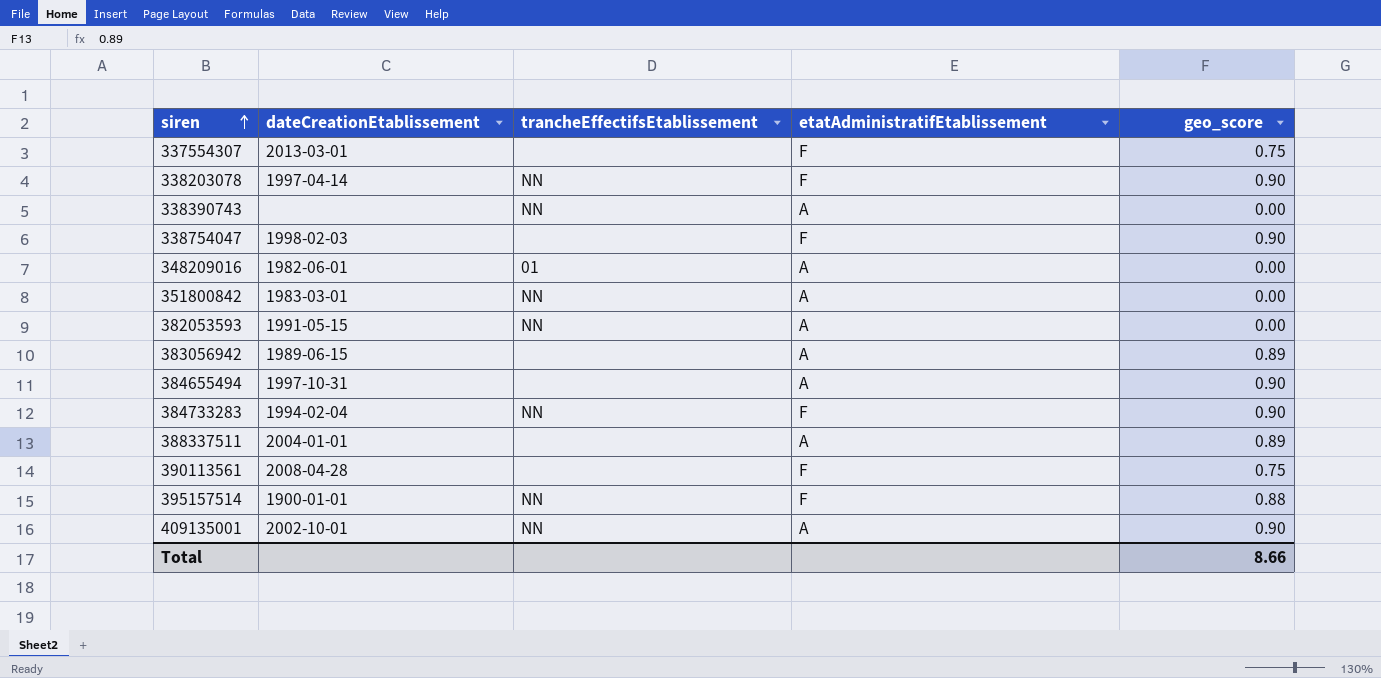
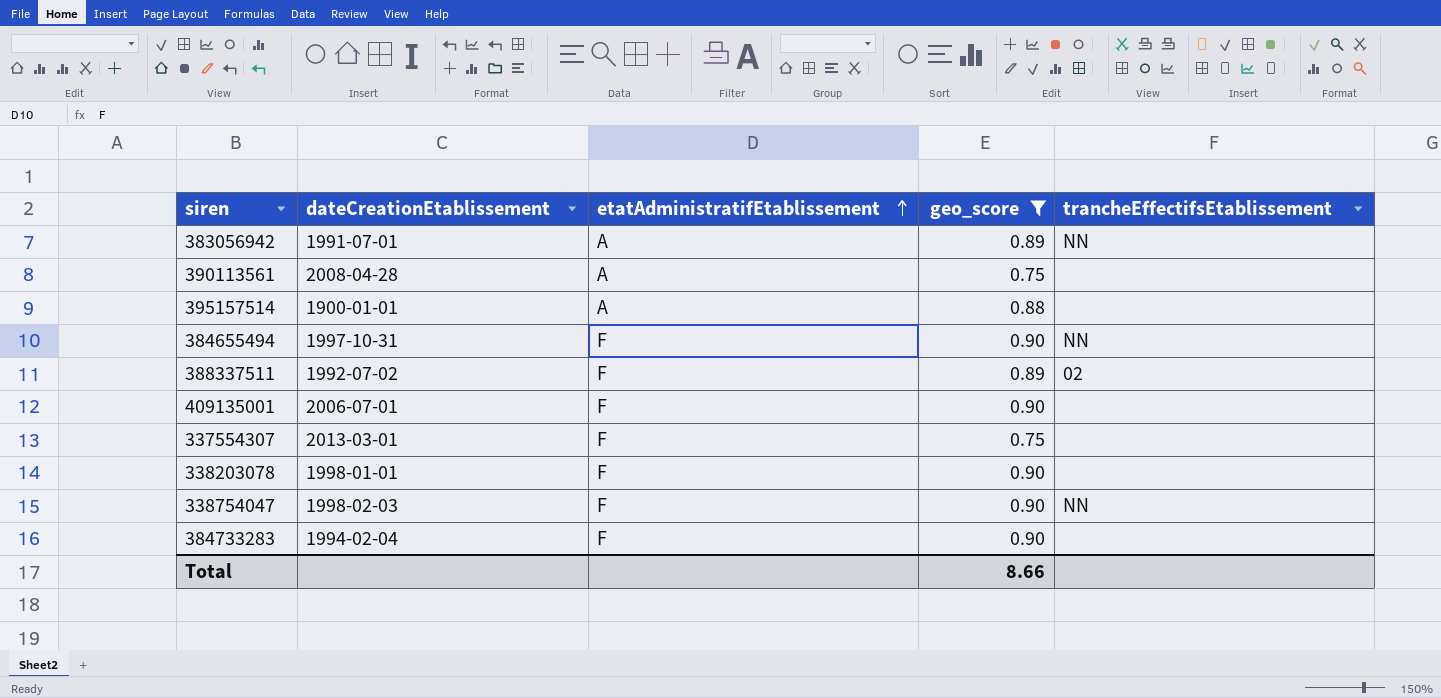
filter: none -> geo_score != 0.00
row order: siren ascending -> etatAdministratifEtablissement ascending
column trancheEffectifsEtablissement | position: 3 -> 5
383056942 | dateCreationEtablissement: 1989-06-15 -> 1991-07-01
383056942 | trancheEffectifsEtablissement: none -> NN
390113561 | etatAdministratifEtablissement: F -> A
395157514 | etatAdministratifEtablissement: F -> A
395157514 | trancheEffectifsEtablissement: NN -> none
384655494 | etatAdministratifEtablissement: A -> F
384655494 | trancheEffectifsEtablissement: none -> NN
388337511 | dateCreationEtablissement: 2004-01-01 -> 1992-07-02
388337511 | etatAdministratifEtablissement: A -> F
388337511 | trancheEffectifsEtablissement: none -> 02
409135001 | dateCreationEtablissement: 2002-10-01 -> 2006-07-01
409135001 | etatAdministratifEtablissement: A -> F
409135001 | trancheEffectifsEtablissement: NN -> none
338203078 | dateCreationEtablissement: 1997-04-14 -> 1998-01-01
338203078 | trancheEffectifsEtablissement: NN -> none
338754047 | trancheEffectifsEtablissement: none -> NN
384733283 | trancheEffectifsEtablissement: NN -> none

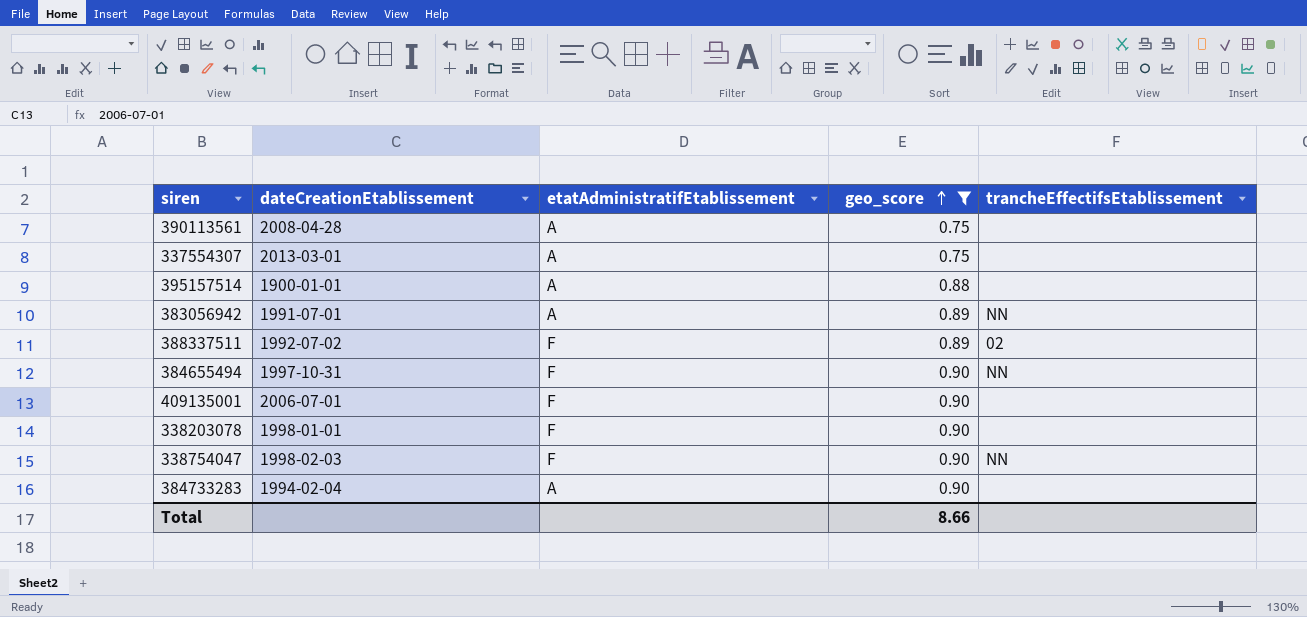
row order: etatAdministratifEtablissement ascending -> geo_score ascending
337554307 | etatAdministratifEtablissement: F -> A
384733283 | etatAdministratifEtablissement: F -> A

